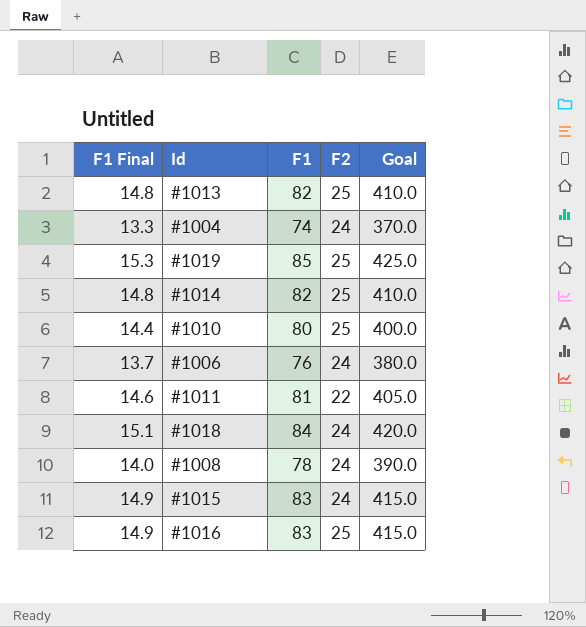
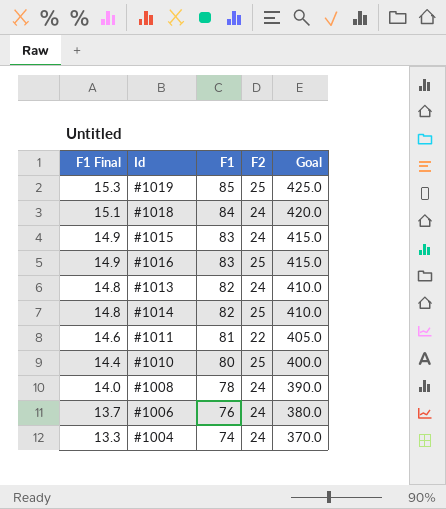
row order: none -> F1 Final descending
#1013 | F2: 25 -> 24

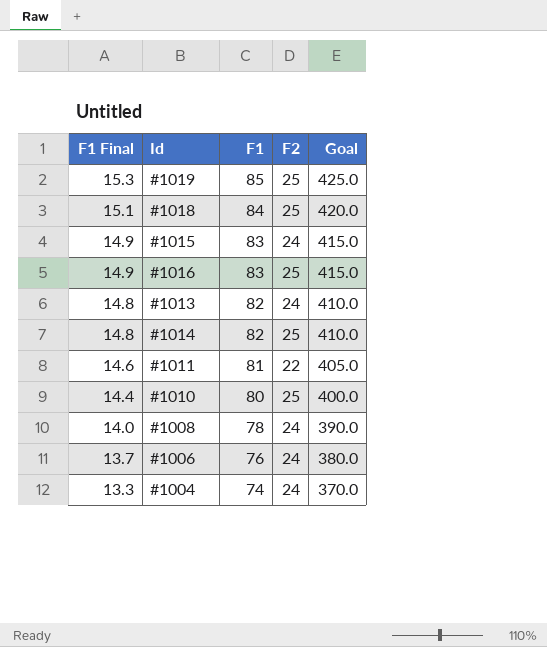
#1018 | F2: 24 -> 25

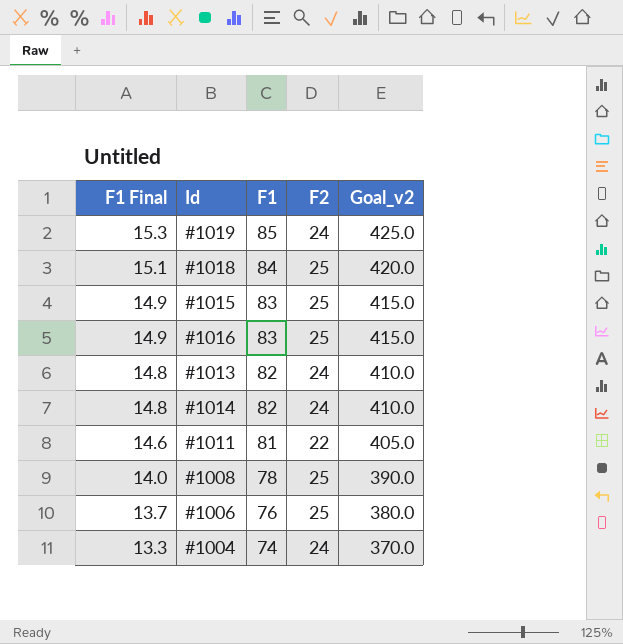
column name: Goal -> Goal_v2
row #1010: 14.4 | 80 | 25 | 400.0 -> none
#1019 | F2: 25 -> 24
#1015 | F2: 24 -> 25
#1014 | F2: 25 -> 24
#1008 | F2: 24 -> 25
#1006 | F2: 24 -> 25

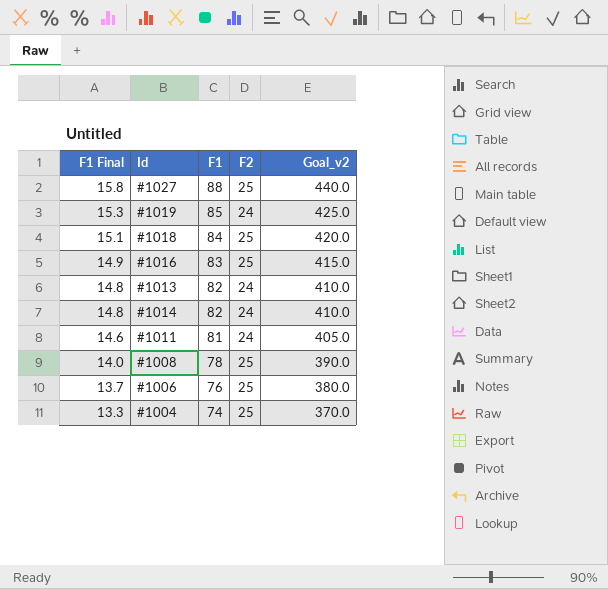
row #1015: 14.9 | 83 | 25 | 415.0 -> none
row #1027: none -> 15.8 | 88 | 25 | 440.0
#1011 | F2: 22 -> 24
#1004 | F2: 24 -> 25

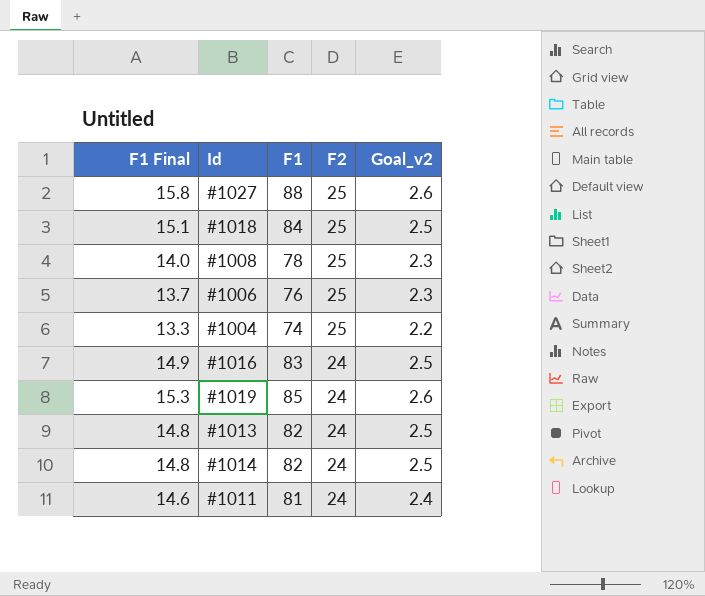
row order: F1 Final descending -> F2 descending
column Goal_v2 | formula: [F1] * 5 -> [F1] * 0.03
#1016 | F2: 25 -> 24

